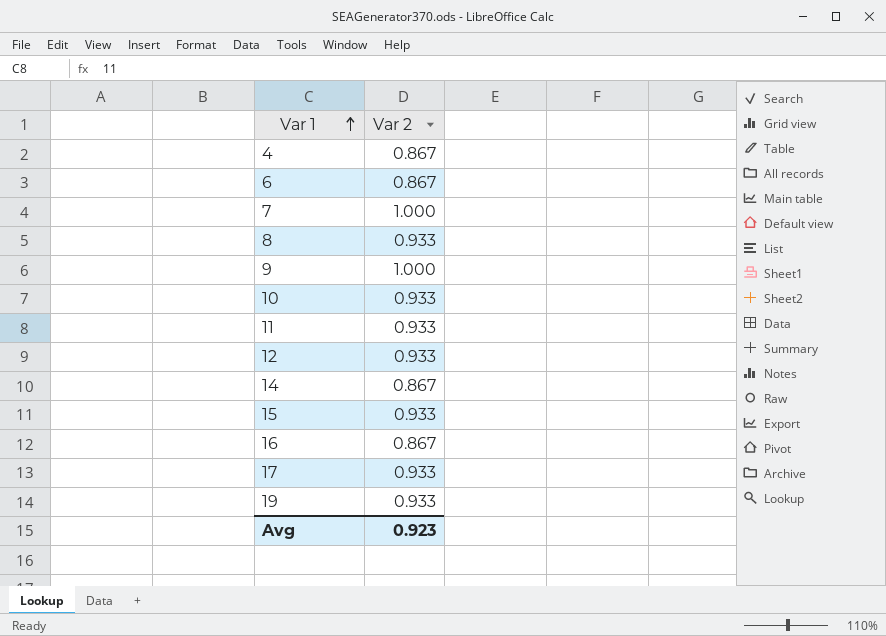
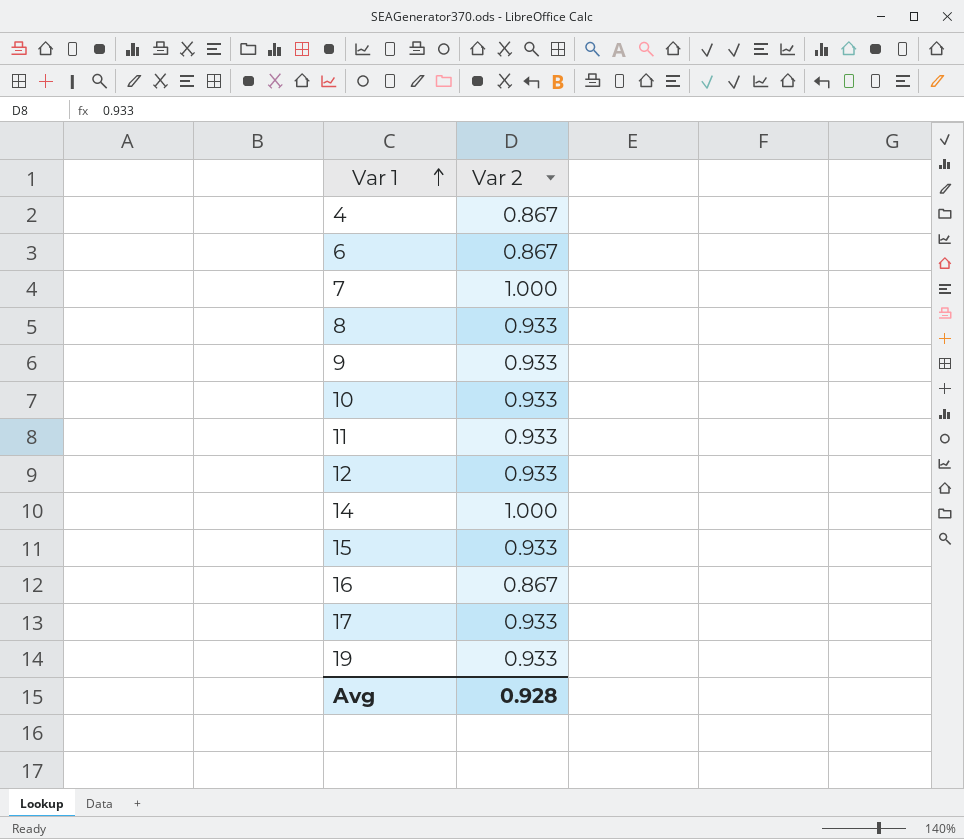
9 | Var 2: 1.000 -> 0.933
14 | Var 2: 0.867 -> 1.000
Avg | Var 2: 0.923 -> 0.928

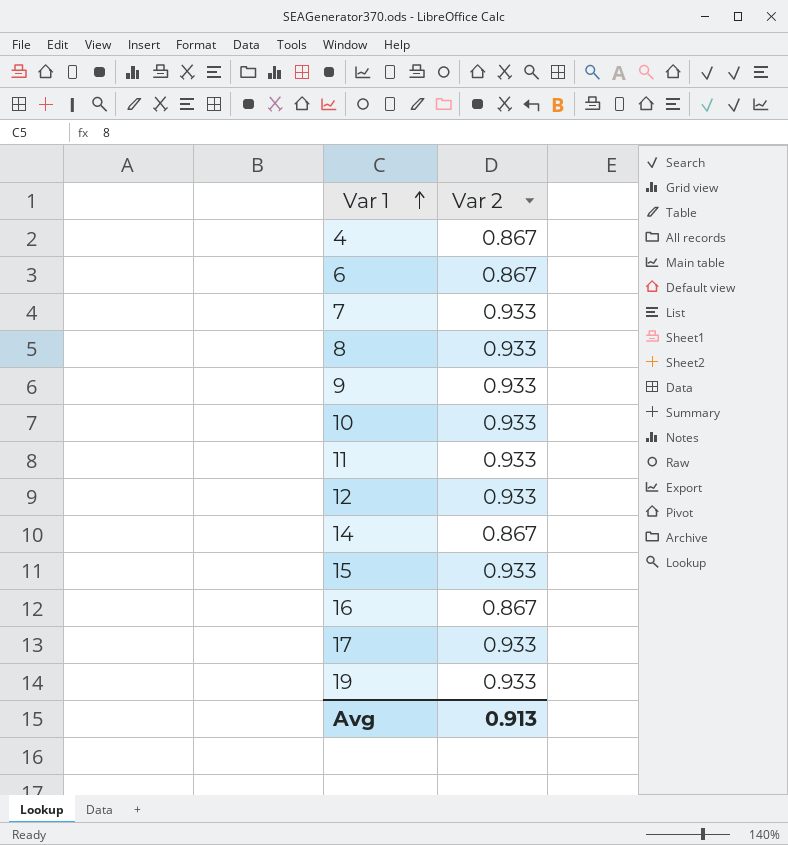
7 | Var 2: 1.000 -> 0.933
14 | Var 2: 1.000 -> 0.867
Avg | Var 2: 0.928 -> 0.913

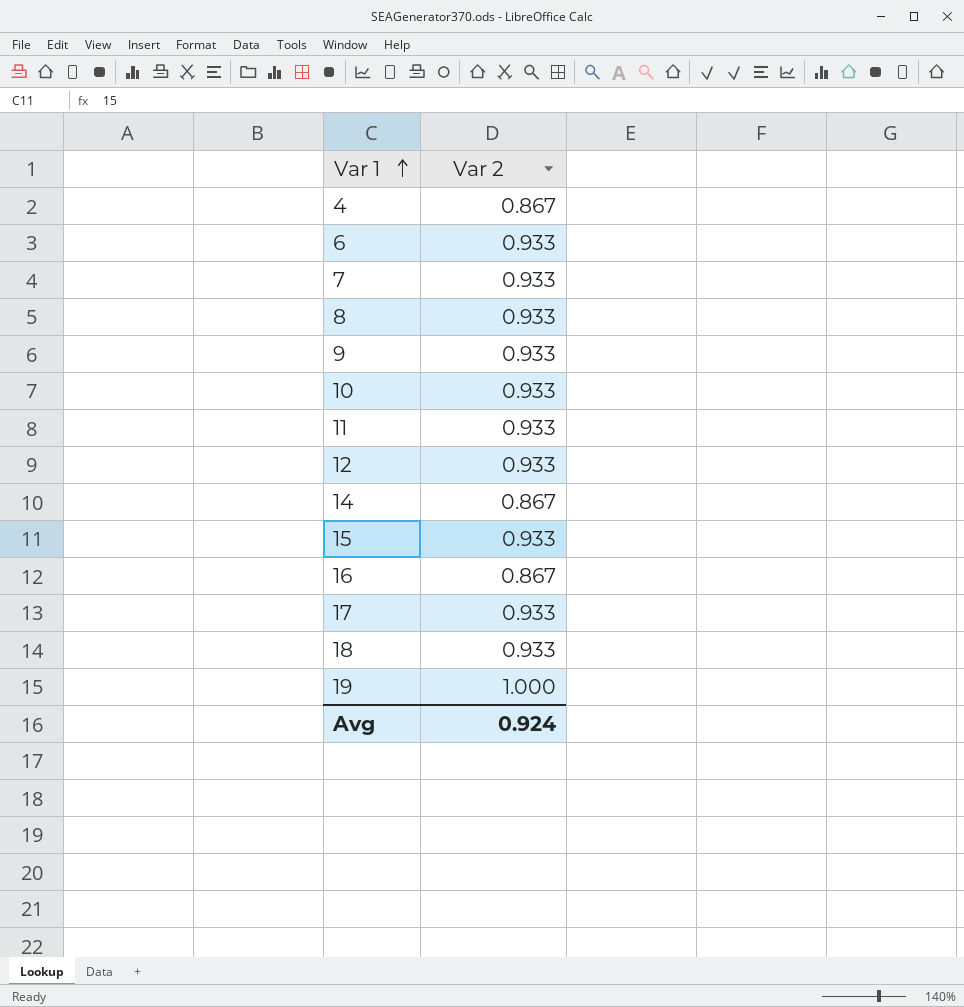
6 | Var 2: 0.867 -> 0.933
row 18: none -> 0.933
19 | Var 2: 0.933 -> 1.000
Avg | Var 2: 0.913 -> 0.924

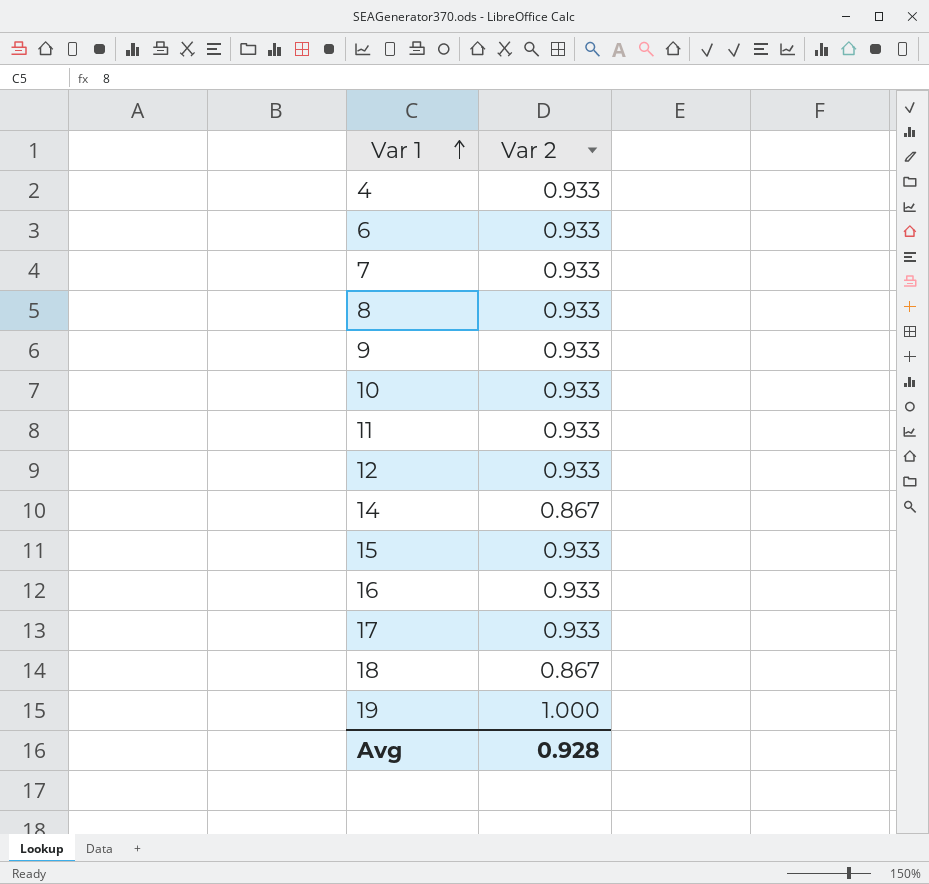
4 | Var 2: 0.867 -> 0.933
16 | Var 2: 0.867 -> 0.933
18 | Var 2: 0.933 -> 0.867
Avg | Var 2: 0.924 -> 0.928

